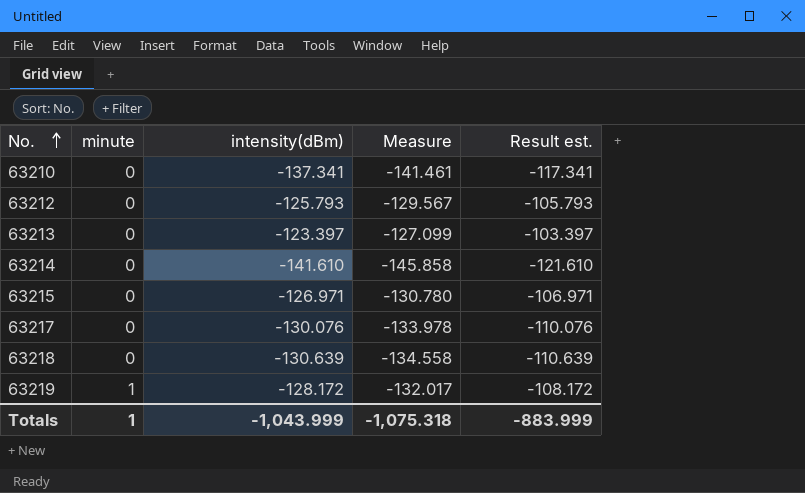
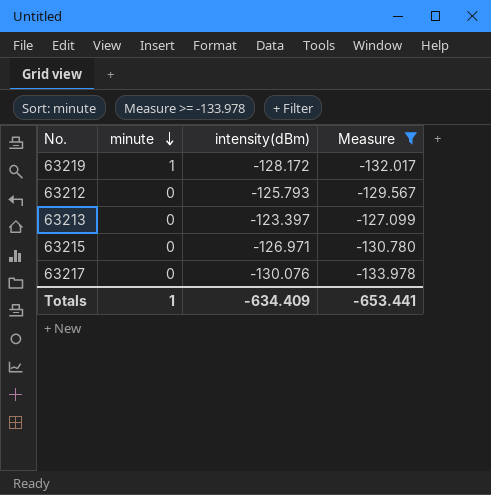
filter: none -> Measure >= -133.978
row order: No. ascending -> minute descending
column Result est. | formula: [intensity(dBm)] + 20 -> none
Totals | intensity(dBm): -1,043.999 -> -634.409
Totals | Measure: -1,075.318 -> -653.441

